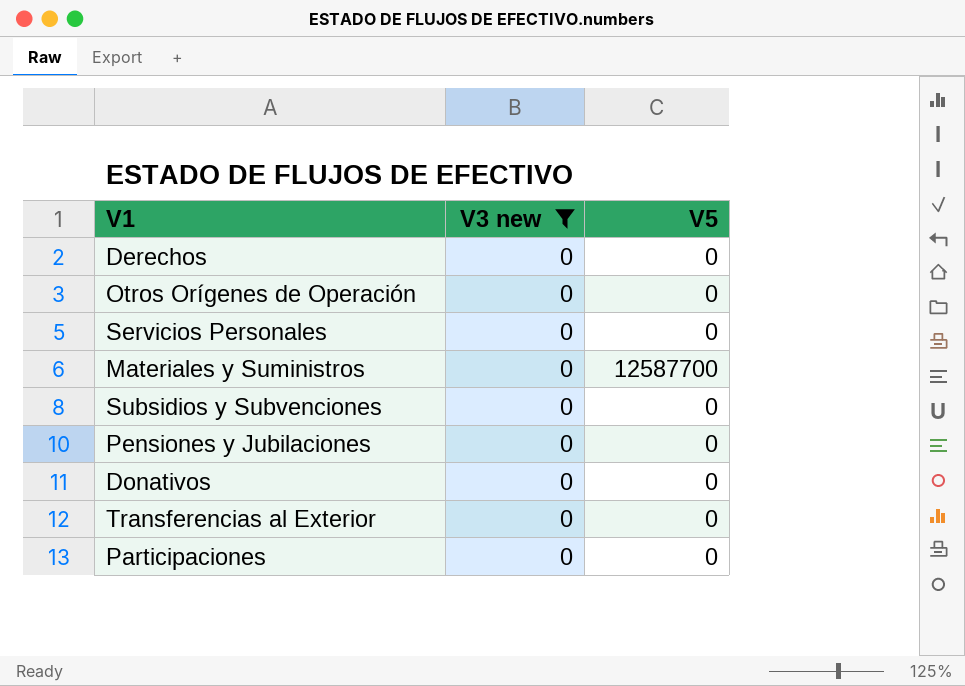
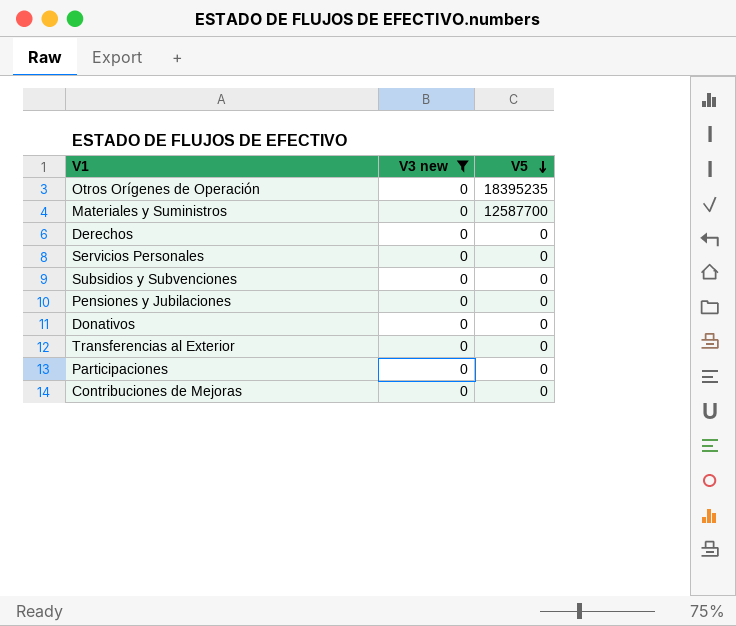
row order: none -> V5 descending
Otros Orígenes de Operación | V5: 0 -> 18395235
row Contribuciones de Mejoras: none -> 0 | 0

